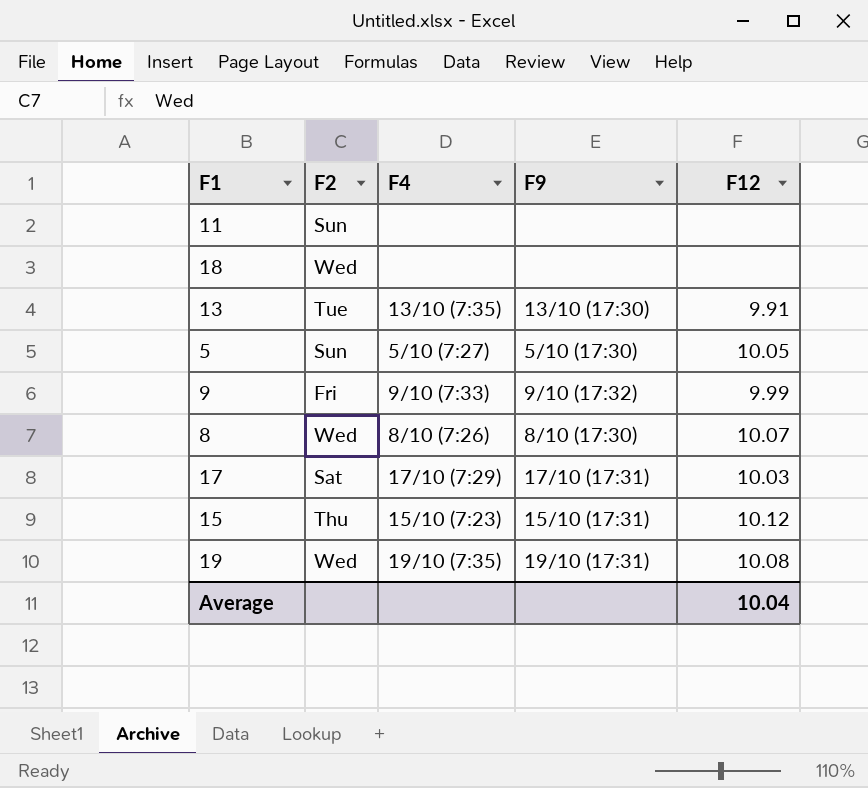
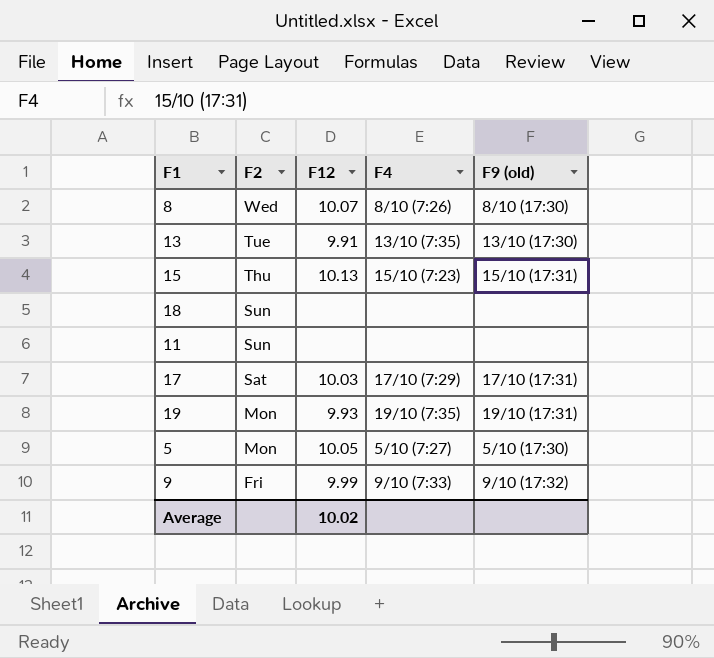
row order: none -> F2 descending
column F12 | position: 5 -> 3
column name: F9 -> F9 (old)
15 | F12: 10.12 -> 10.13
18 | F2: Wed -> Sun
19 | F2: Wed -> Mon
19 | F12: 10.08 -> 9.93
5 | F2: Sun -> Mon
Average | F12: 10.04 -> 10.02

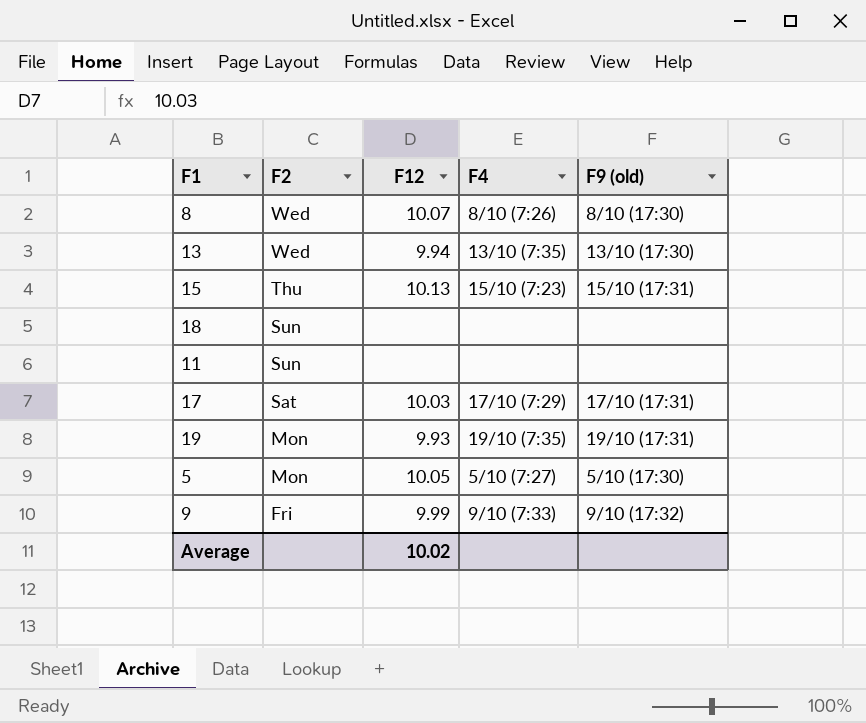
13 | F2: Tue -> Wed
13 | F12: 9.91 -> 9.94

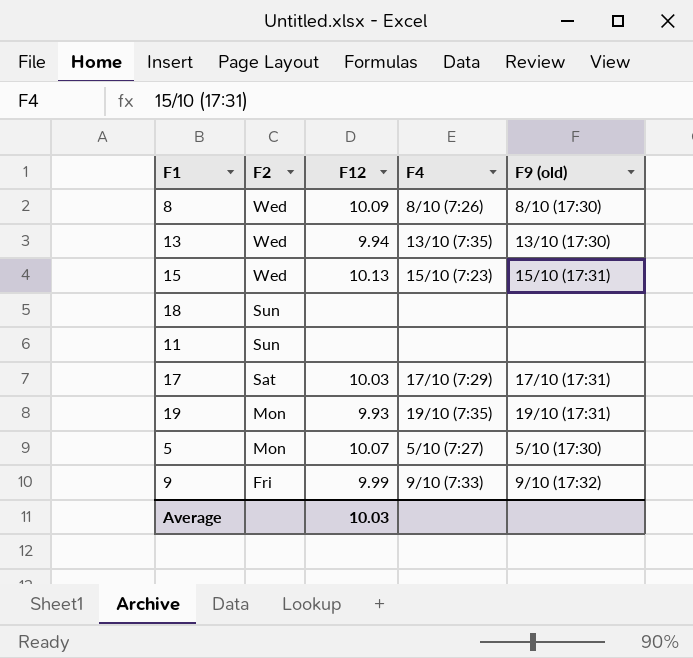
8 | F12: 10.07 -> 10.09
15 | F2: Thu -> Wed
5 | F12: 10.05 -> 10.07
Average | F12: 10.02 -> 10.03

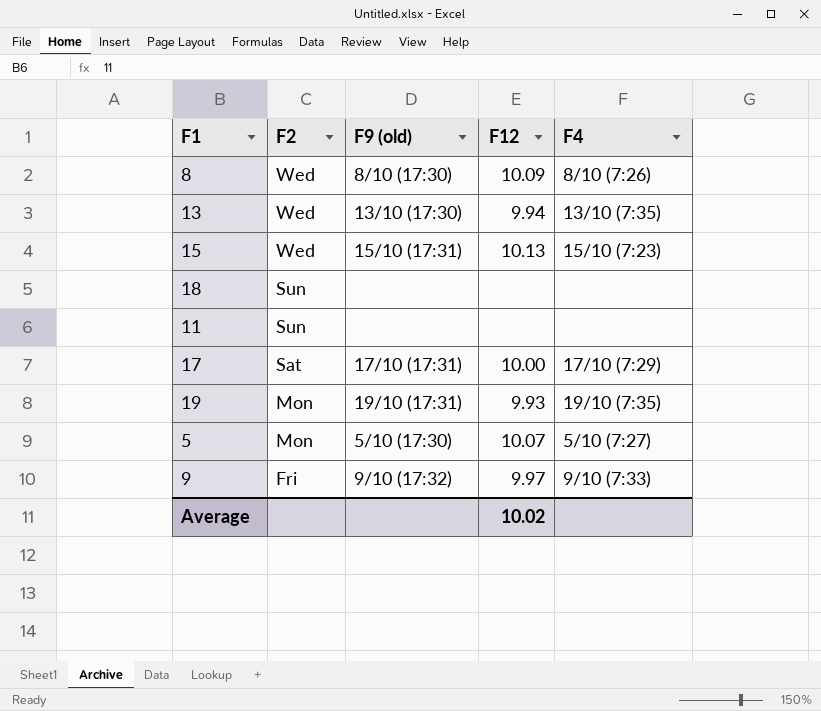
column F9 (old) | position: 5 -> 3
17 | F12: 10.03 -> 10.00
9 | F12: 9.99 -> 9.97
Average | F12: 10.03 -> 10.02

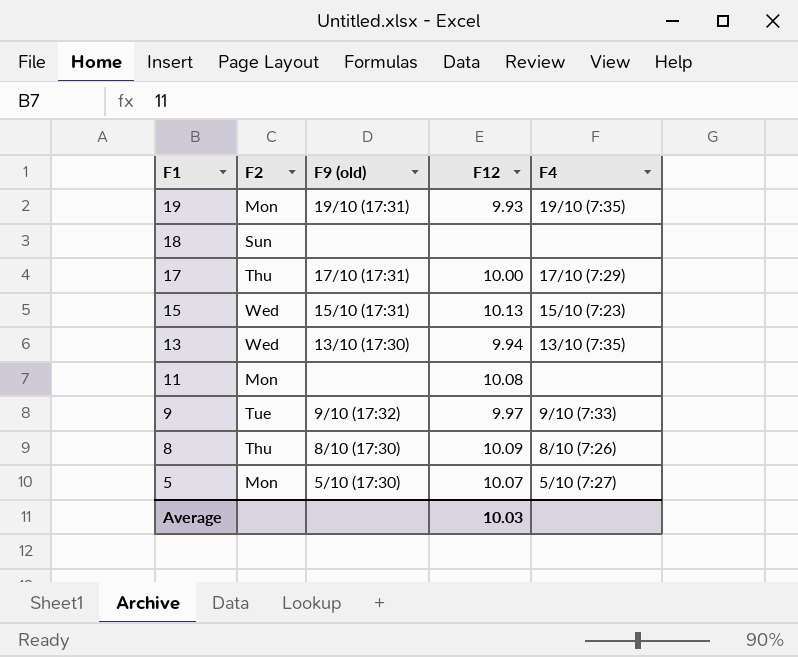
row order: F2 descending -> F1 descending
17 | F2: Sat -> Thu
11 | F2: Sun -> Mon
11 | F12: none -> 10.08
9 | F2: Fri -> Tue
8 | F2: Wed -> Thu
Average | F12: 10.02 -> 10.03

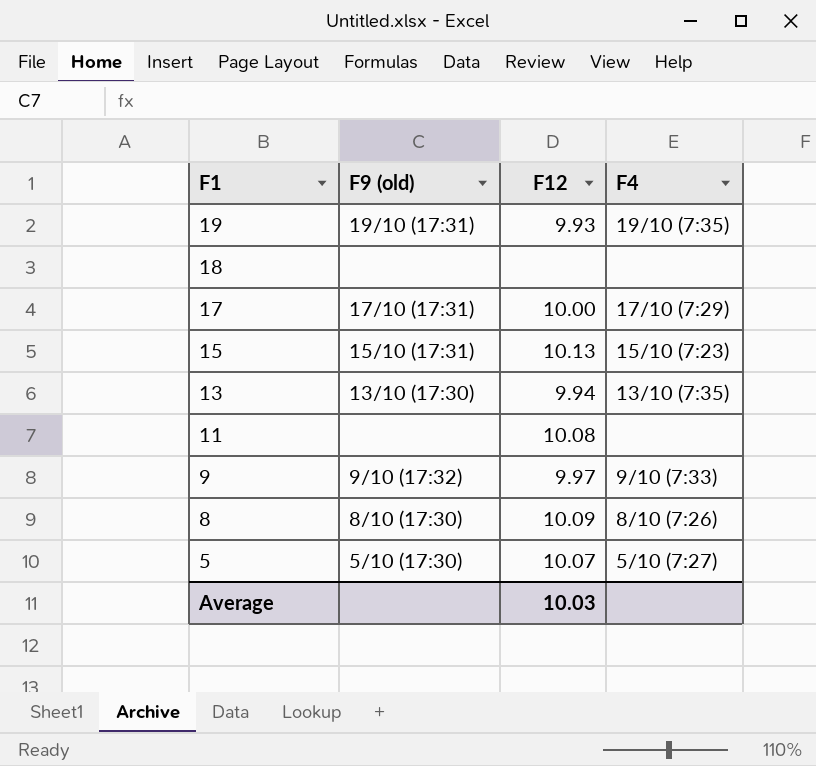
column F2 | position: 2 -> none

